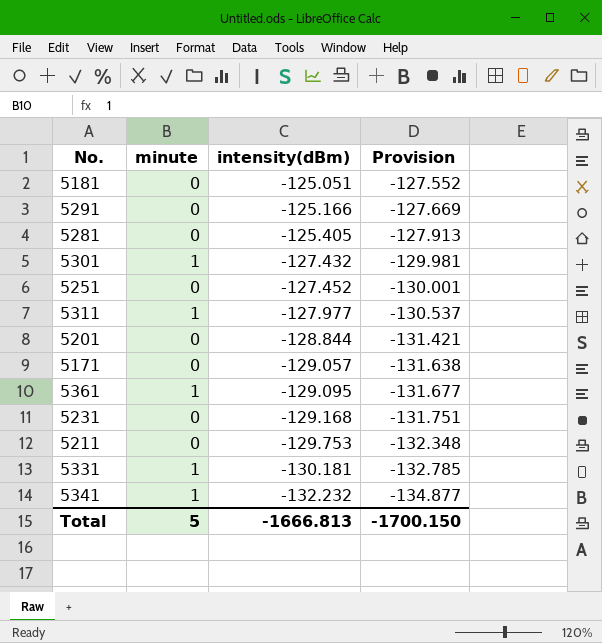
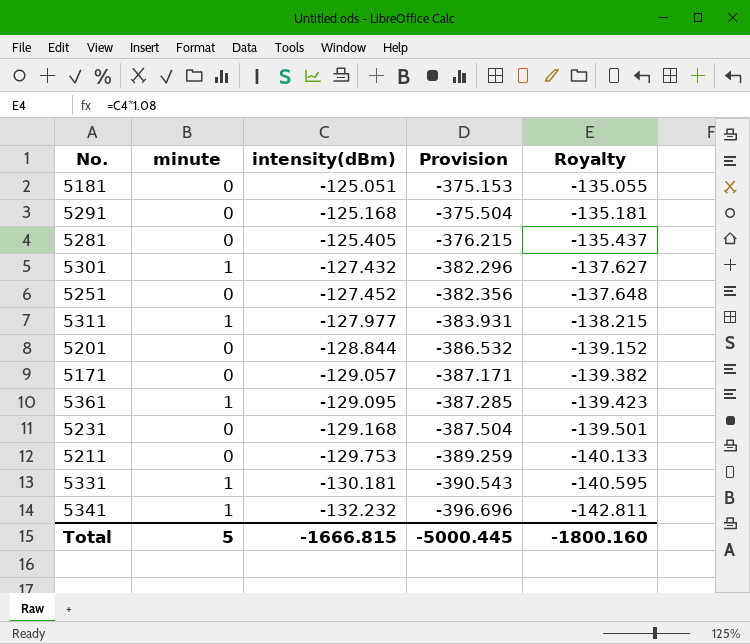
column Provision | formula: [intensity(dBm)] * 1.02 -> [intensity(dBm)] * 3
column Royalty | formula: none -> [intensity(dBm)] * 1.08
5291 | intensity(dBm): -125.166 -> -125.168
Total | intensity(dBm): -1666.813 -> -1666.815
Total | Provision: -1700.150 -> -5000.445

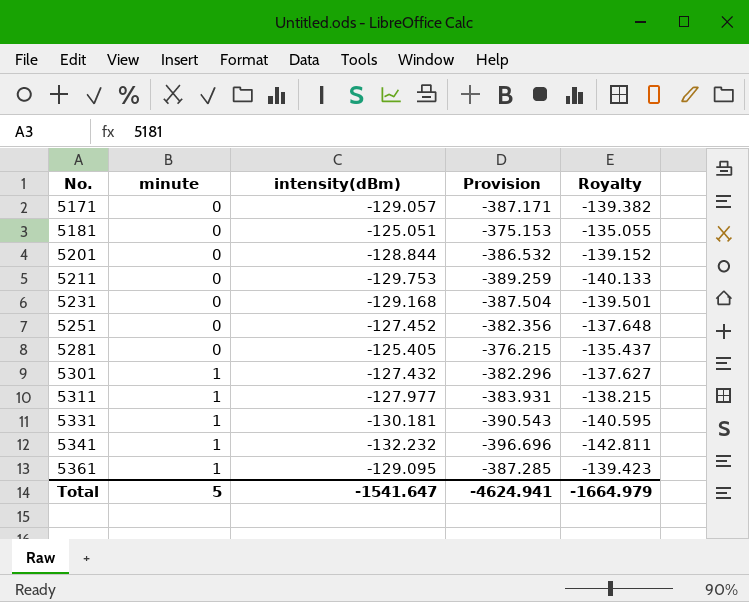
row order: intensity(dBm) descending -> No. ascending
row 5291: 0 | -125.168 | -375.504 | -135.181 -> none
Total | intensity(dBm): -1666.815 -> -1541.647
Total | Provision: -5000.445 -> -4624.941
Total | Royalty: -1800.160 -> -1664.979

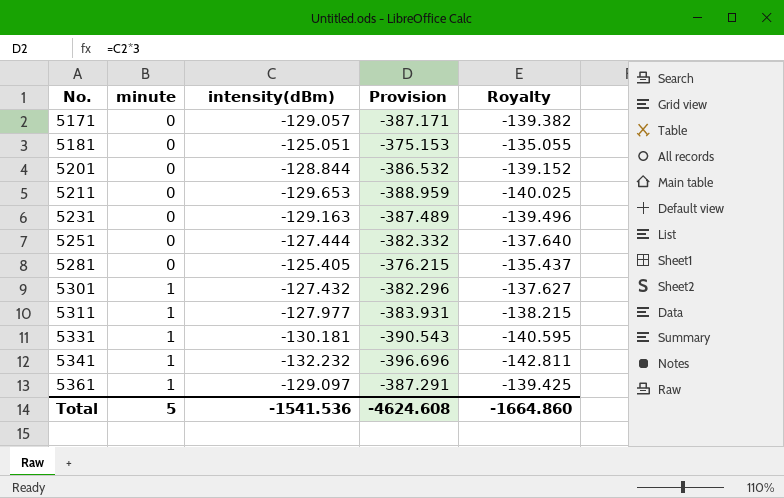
5211 | intensity(dBm): -129.753 -> -129.653
5211 | Provision: -389.259 -> -388.959
5211 | Royalty: -140.133 -> -140.025
5231 | intensity(dBm): -129.168 -> -129.163
5231 | Provision: -387.504 -> -387.489
5231 | Royalty: -139.501 -> -139.496
5251 | intensity(dBm): -127.452 -> -127.444
5251 | Provision: -382.356 -> -382.332
5251 | Royalty: -137.648 -> -137.640
5361 | intensity(dBm): -129.095 -> -129.097
5361 | Provision: -387.285 -> -387.291
5361 | Royalty: -139.423 -> -139.425
Total | intensity(dBm): -1541.647 -> -1541.536
Total | Provision: -4624.941 -> -4624.608
Total | Royalty: -1664.979 -> -1664.860

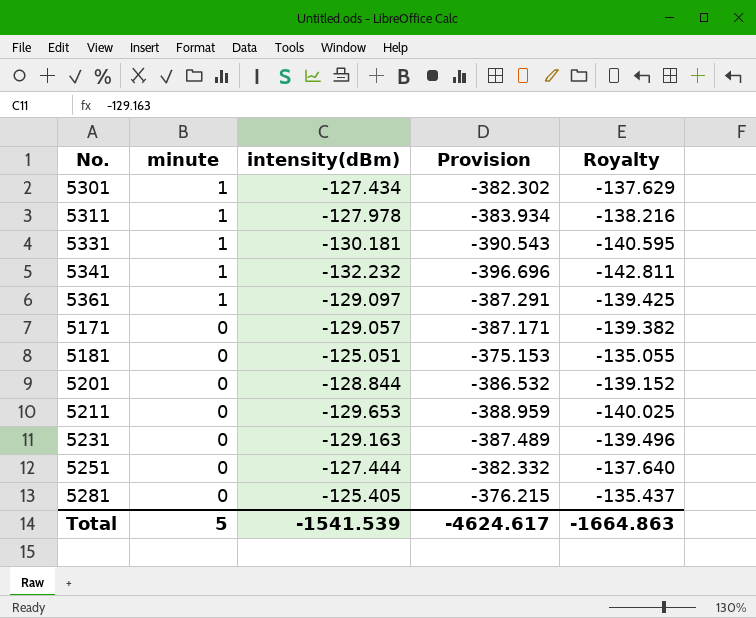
row order: No. ascending -> minute descending
5301 | intensity(dBm): -127.432 -> -127.434
5301 | Provision: -382.296 -> -382.302
5301 | Royalty: -137.627 -> -137.629
5311 | intensity(dBm): -127.977 -> -127.978
5311 | Provision: -383.931 -> -383.934
5311 | Royalty: -138.215 -> -138.216
Total | intensity(dBm): -1541.536 -> -1541.539
Total | Provision: -4624.608 -> -4624.617
Total | Royalty: -1664.860 -> -1664.863

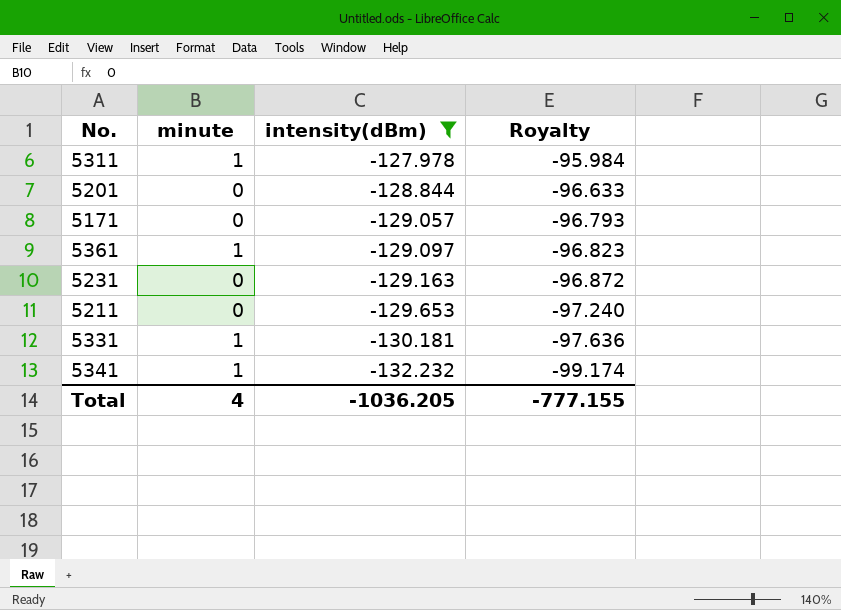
filter: none -> intensity(dBm) <= -127.978
row order: minute descending -> intensity(dBm) descending
column Provision | formula: [intensity(dBm)] * 3 -> none
column Royalty | formula: [intensity(dBm)] * 1.08 -> [intensity(dBm)] * 0.75
Total | minute: 5 -> 4
Total | intensity(dBm): -1541.539 -> -1036.205
Total | Royalty: -1664.863 -> -777.155

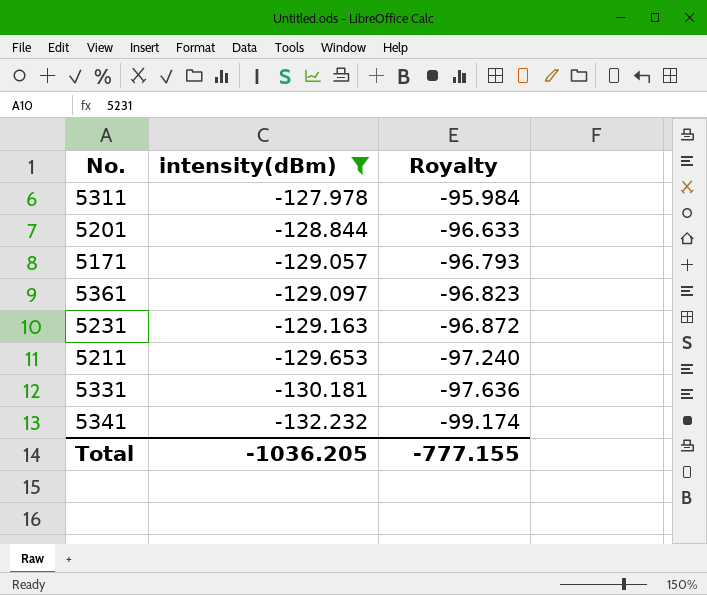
column minute | position: 2 -> none

